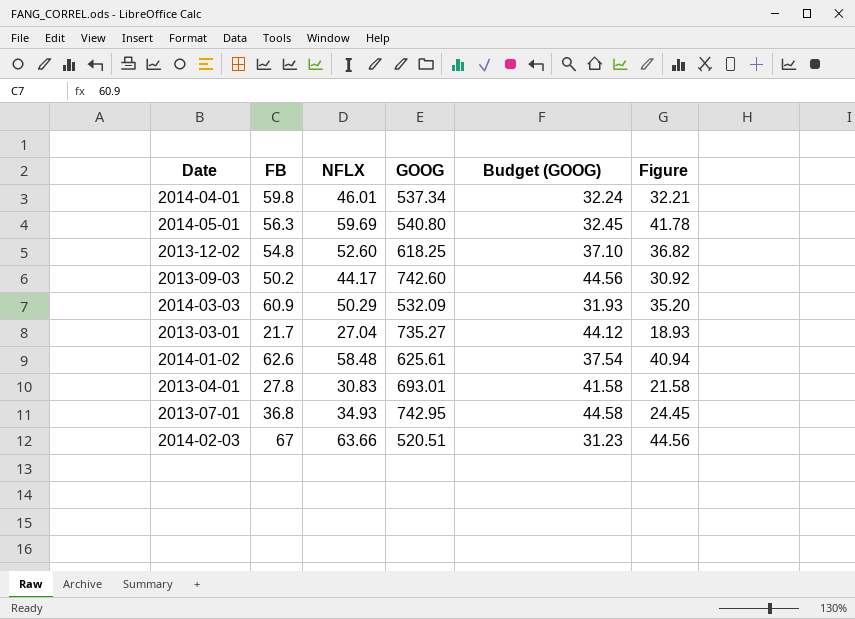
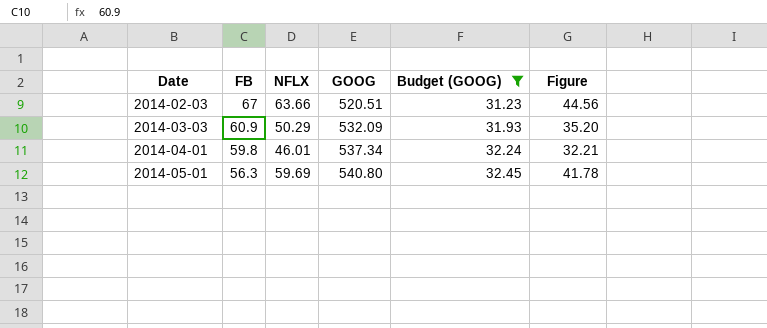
filter: none -> Budget (GOOG) <= 32.45
row order: none -> Date ascending

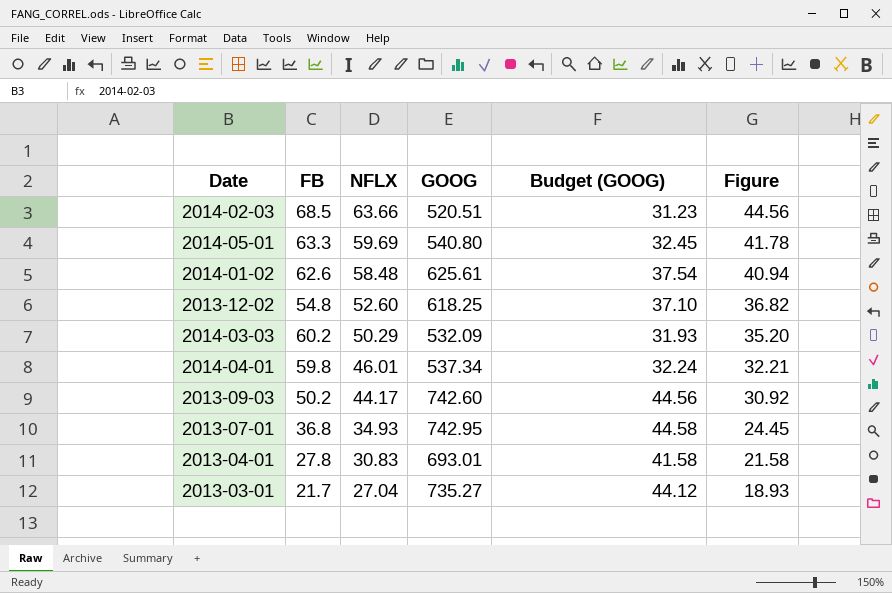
filter: Budget (GOOG) <= 32.45 -> none
row order: Date ascending -> NFLX descending
2014-02-03 | FB: 67 -> 68.5
2014-05-01 | FB: 56.3 -> 63.3
2014-03-03 | FB: 60.9 -> 60.2

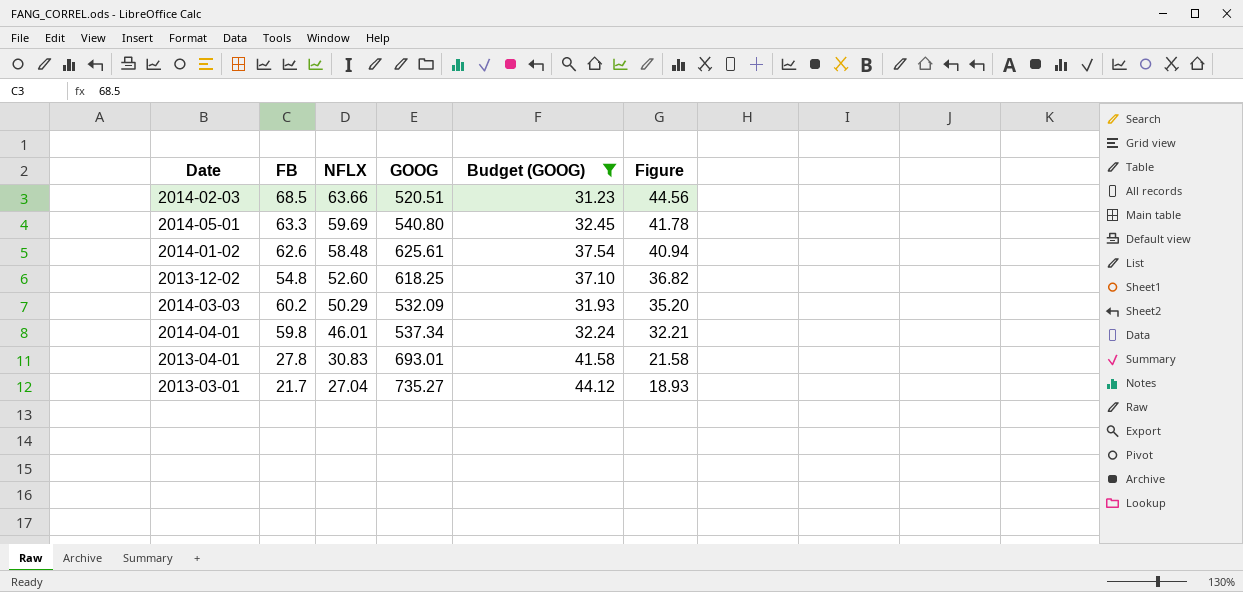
filter: none -> Budget (GOOG) <= 44.12

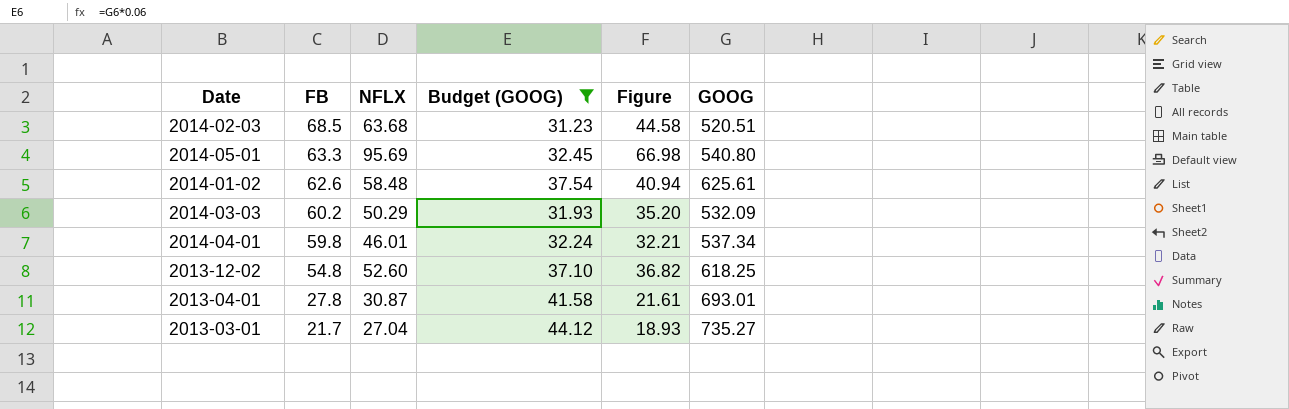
row order: NFLX descending -> FB descending
column GOOG | position: 4 -> 6
2014-02-03 | NFLX: 63.66 -> 63.68
2014-02-03 | Figure: 44.56 -> 44.58
2014-05-01 | NFLX: 59.69 -> 95.69
2014-05-01 | Figure: 41.78 -> 66.98
2013-04-01 | NFLX: 30.83 -> 30.87
2013-04-01 | Figure: 21.58 -> 21.61

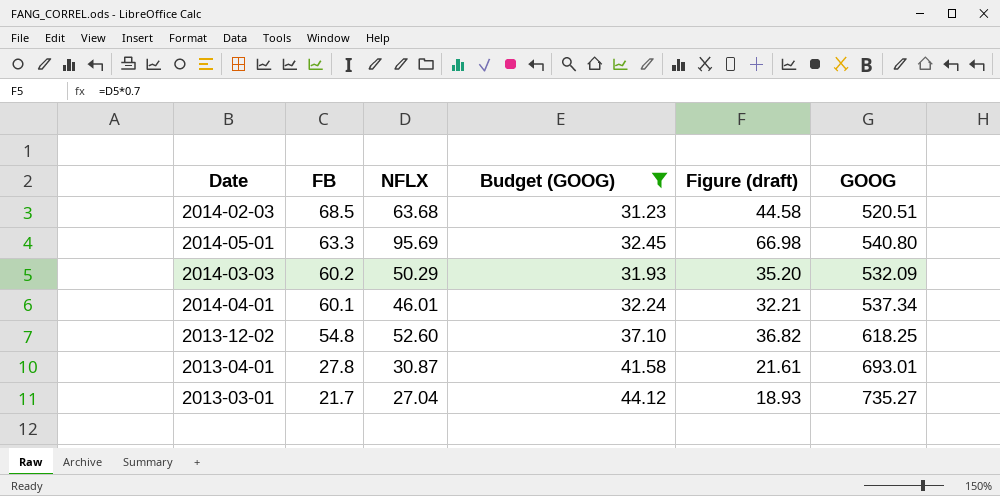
column name: Figure -> Figure (draft)
row 2014-01-02: 62.6 | 58.48 | 37.54 | 40.94 | 625.61 -> none
2014-04-01 | FB: 59.8 -> 60.1

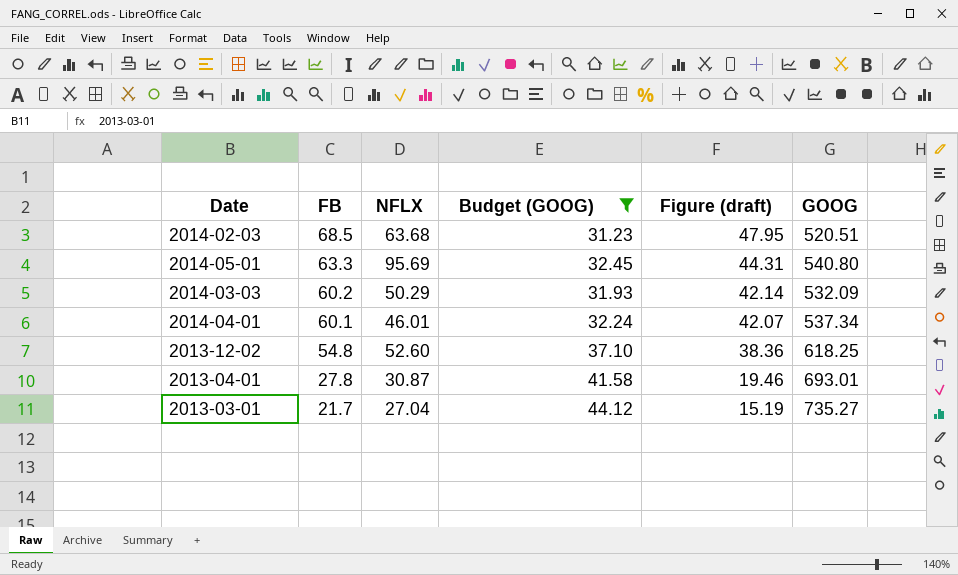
column Figure (draft) | formula: [NFLX] * 0.7 -> [FB] * 0.7

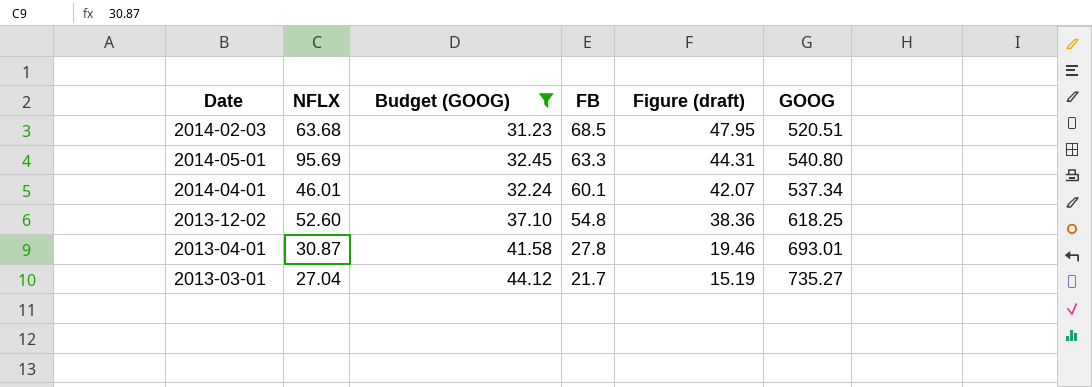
column FB | position: 2 -> 4
row 2014-03-03: 60.2 | 50.29 | 31.93 | 42.14 | 532.09 -> none

